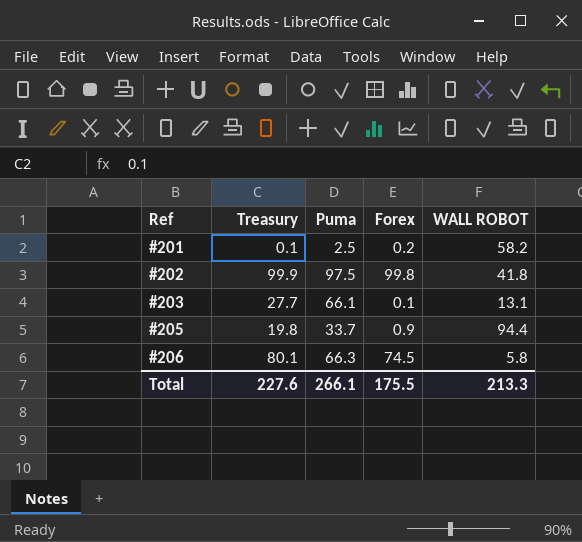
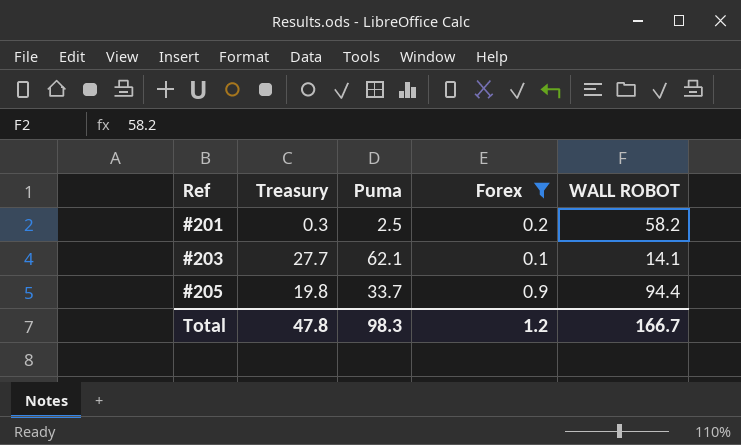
filter: none -> Forex <= 0.9
#201 | Treasury: 0.1 -> 0.3
#203 | Puma: 66.1 -> 62.1
#203 | WALL ROBOT: 13.1 -> 14.1
Total | Treasury: 227.6 -> 47.8
Total | Puma: 266.1 -> 98.3
Total | Forex: 175.5 -> 1.2
Total | WALL ROBOT: 213.3 -> 166.7

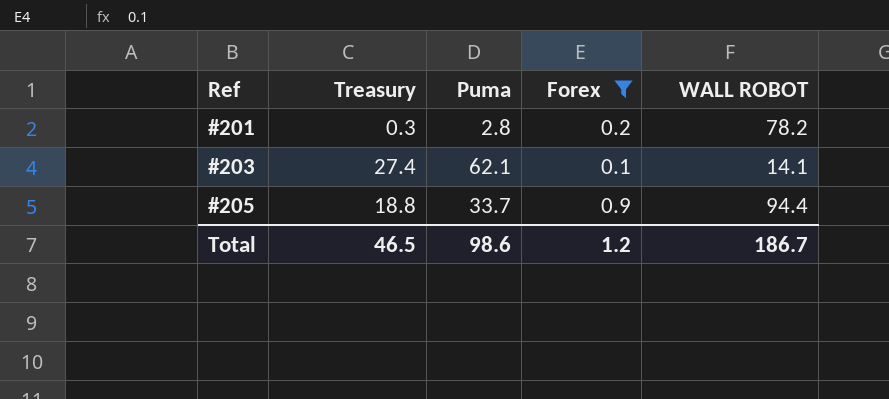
#201 | Puma: 2.5 -> 2.8
#201 | WALL ROBOT: 58.2 -> 78.2
#203 | Treasury: 27.7 -> 27.4
#205 | Treasury: 19.8 -> 18.8
Total | Treasury: 47.8 -> 46.5
Total | Puma: 98.3 -> 98.6
Total | WALL ROBOT: 166.7 -> 186.7

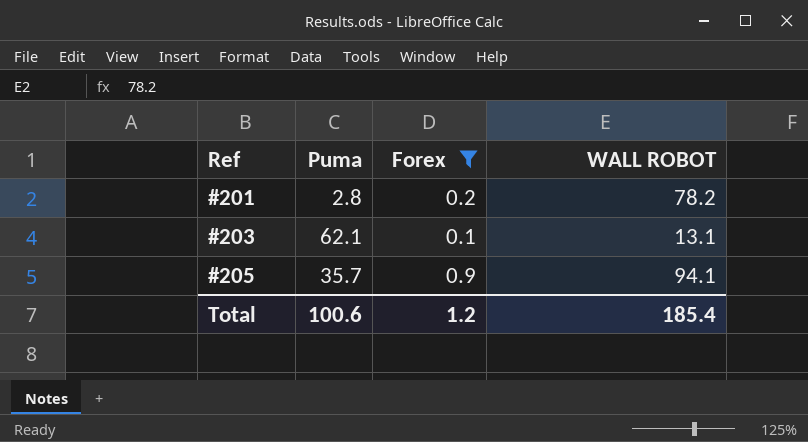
column Treasury | position: 2 -> none
#203 | WALL ROBOT: 14.1 -> 13.1
#205 | Puma: 33.7 -> 35.7
#205 | WALL ROBOT: 94.4 -> 94.1
Total | Puma: 98.6 -> 100.6
Total | WALL ROBOT: 186.7 -> 185.4

